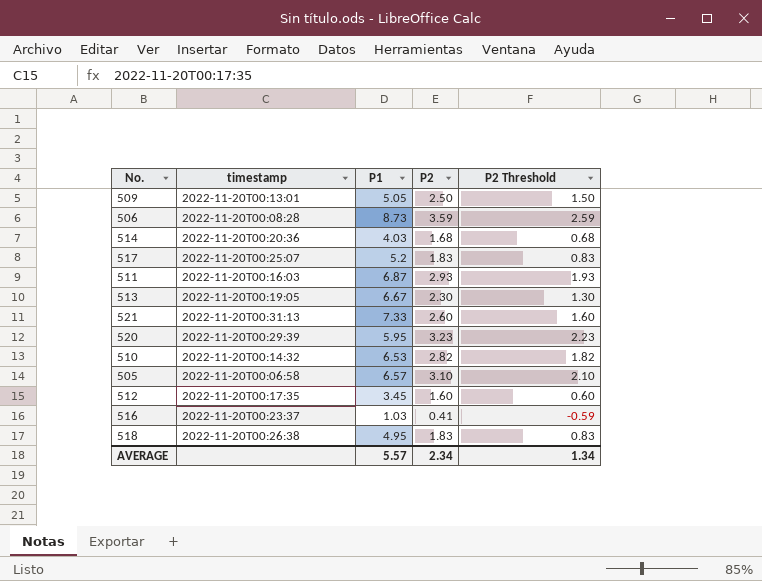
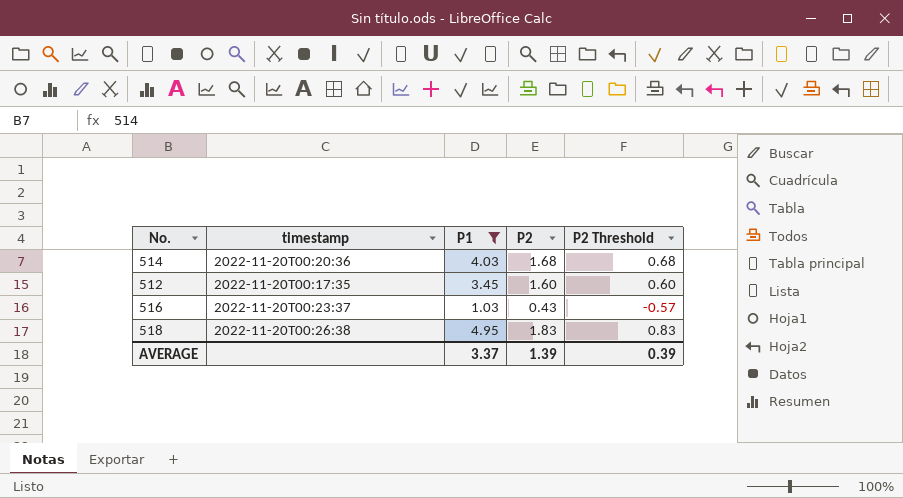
filter: none -> P1 <= 4.95
516 | P2: 0.41 -> 0.43
516 | P2 Threshold: -0.59 -> -0.57
AVERAGE | P1: 5.57 -> 3.37
AVERAGE | P2: 2.34 -> 1.39
AVERAGE | P2 Threshold: 1.34 -> 0.39

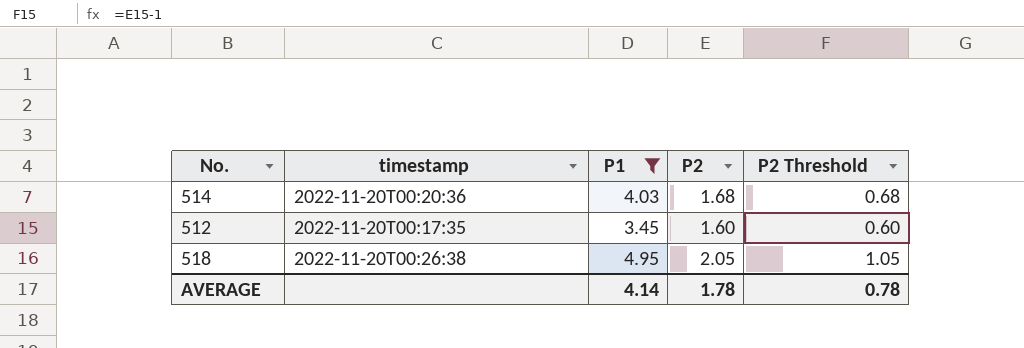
row 516: 2022-11-20T00:23:37 | 1.03 | 0.43 | -0.57 -> none
518 | P2: 1.83 -> 2.05
518 | P2 Threshold: 0.83 -> 1.05
AVERAGE | P1: 3.37 -> 4.14
AVERAGE | P2: 1.39 -> 1.78
AVERAGE | P2 Threshold: 0.39 -> 0.78

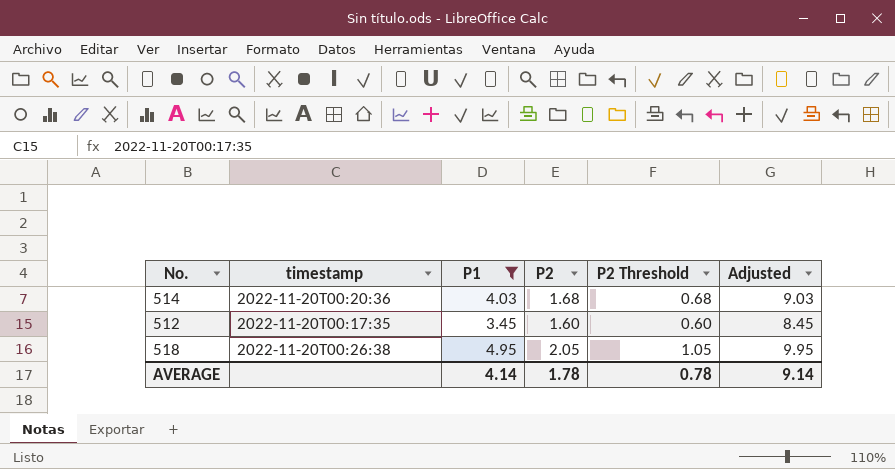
column Adjusted | formula: none -> [P1] + 5

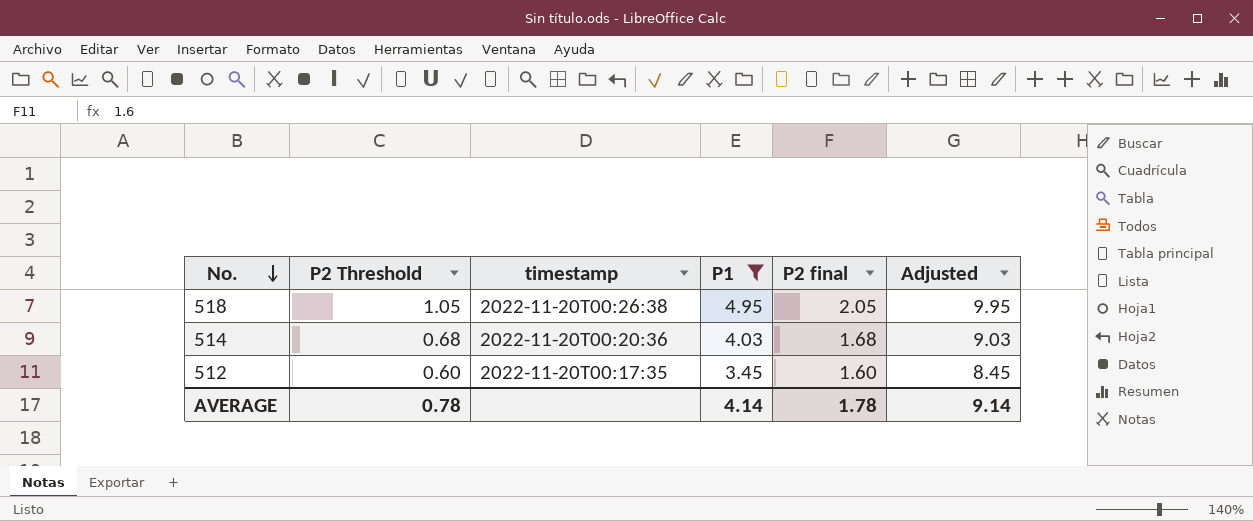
row order: none -> No. descending
column P2 Threshold | position: 5 -> 2
column name: P2 -> P2 final

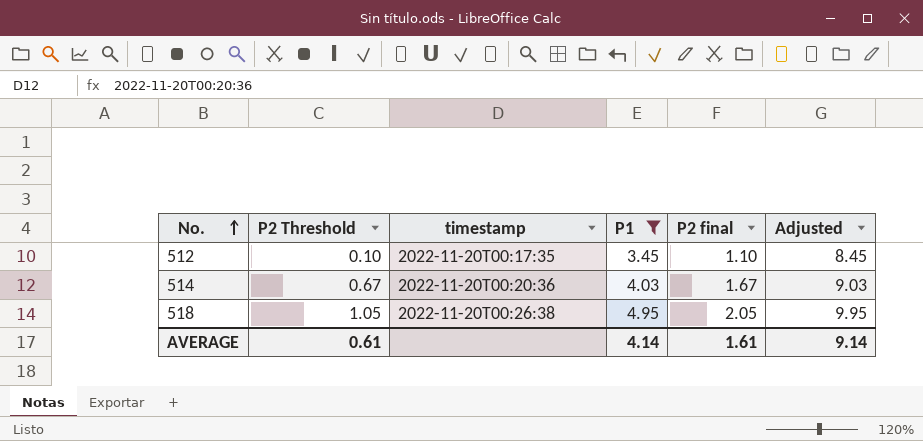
row order: No. descending -> No. ascending
512 | P2 Threshold: 0.60 -> 0.10
512 | P2 final: 1.60 -> 1.10
514 | P2 Threshold: 0.68 -> 0.67
514 | P2 final: 1.68 -> 1.67
AVERAGE | P2 Threshold: 0.78 -> 0.61
AVERAGE | P2 final: 1.78 -> 1.61

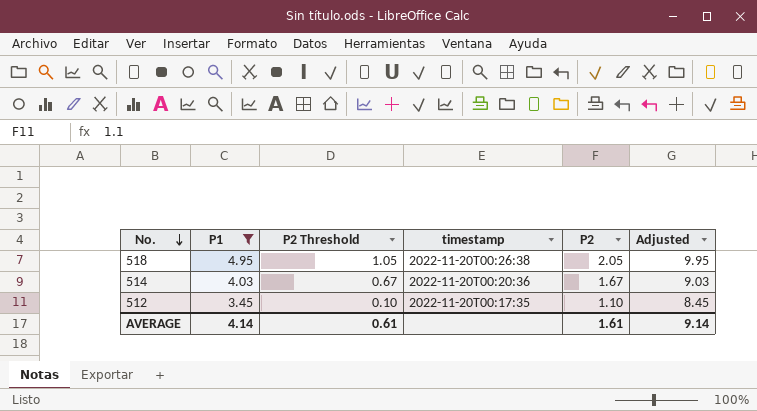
row order: No. ascending -> No. descending
column P1 | position: 4 -> 2
column name: P2 final -> P2

